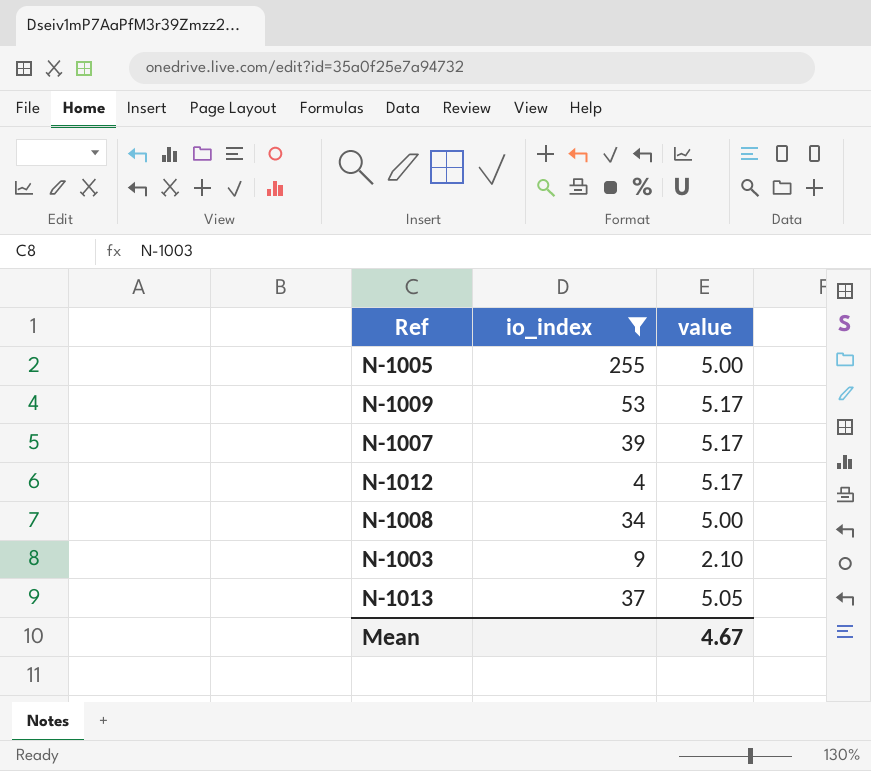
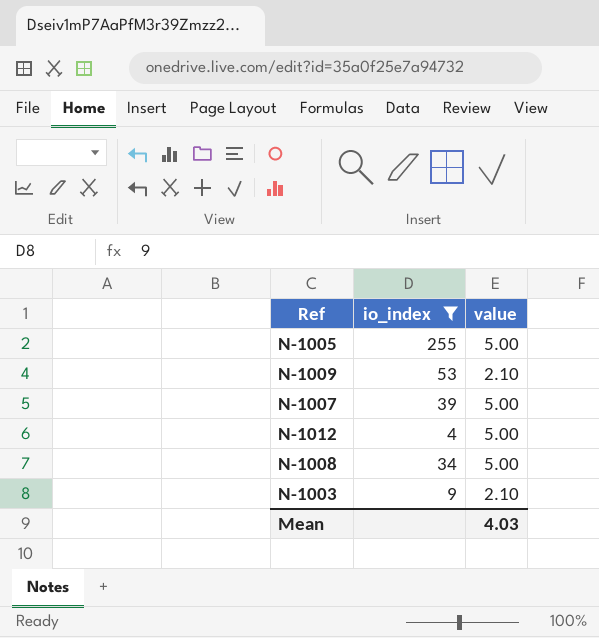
row N-1013: 37 | 5.05 -> none
N-1009 | value: 5.17 -> 2.10
N-1007 | value: 5.17 -> 5.00
N-1012 | value: 5.17 -> 5.00
Mean | value: 4.67 -> 4.03

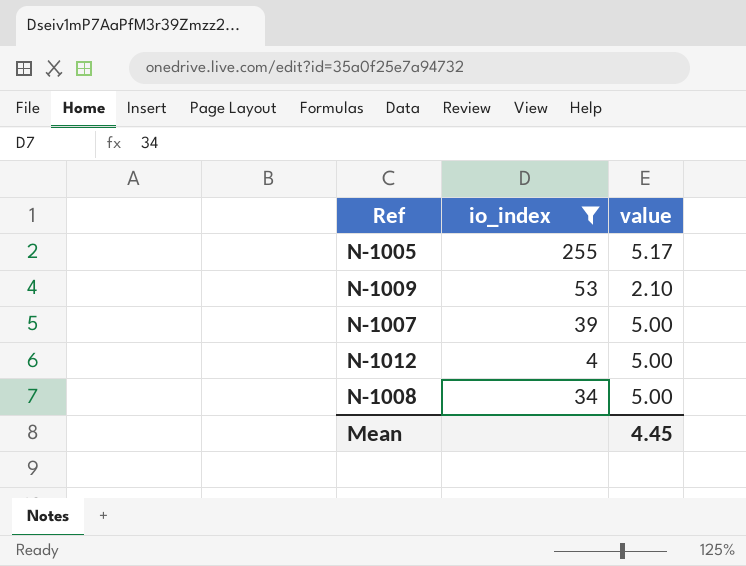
row N-1003: 9 | 2.10 -> none
N-1005 | value: 5.00 -> 5.17
Mean | value: 4.03 -> 4.45

